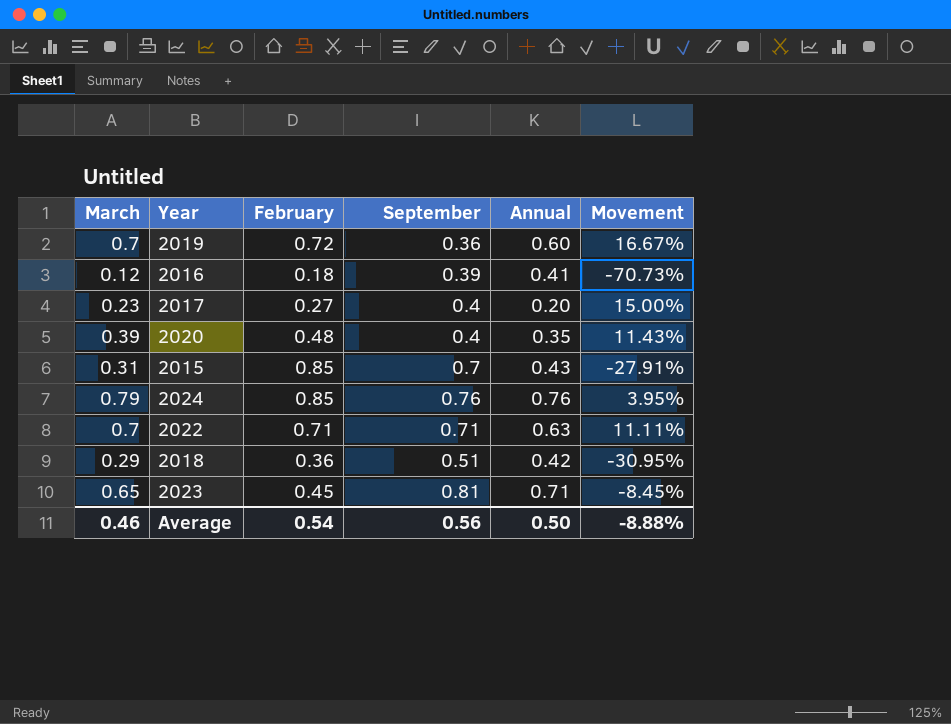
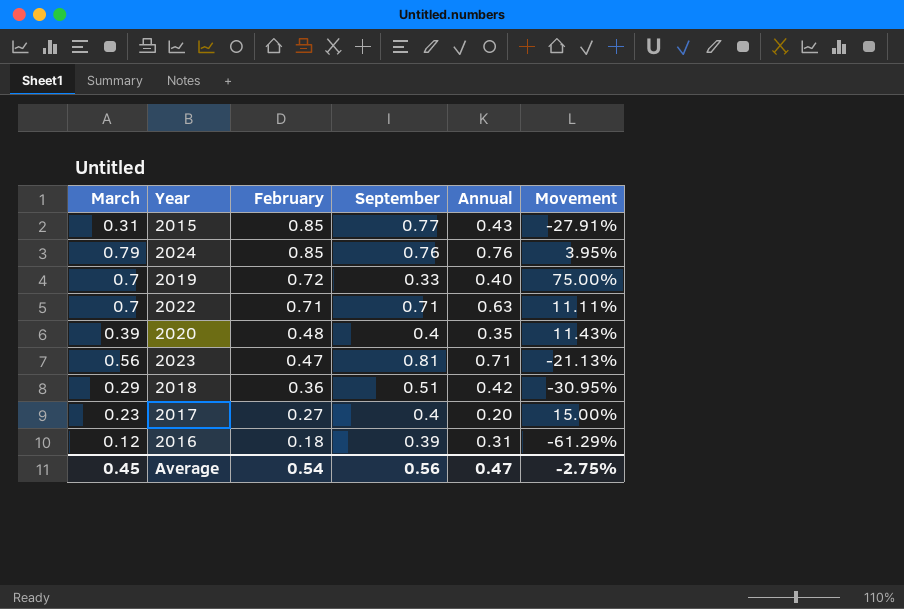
row order: none -> February descending
2015 | September: 0.7 -> 0.77
2019 | September: 0.36 -> 0.33
2019 | Annual: 0.60 -> 0.40
2019 | Movement: 16.67% -> 75.00%
2023 | March: 0.65 -> 0.56
2023 | February: 0.45 -> 0.47
2023 | Movement: -8.45% -> -21.13%
2016 | Annual: 0.41 -> 0.31
2016 | Movement: -70.73% -> -61.29%
Average | March: 0.46 -> 0.45
Average | Annual: 0.50 -> 0.47
Average | Movement: -8.88% -> -2.75%

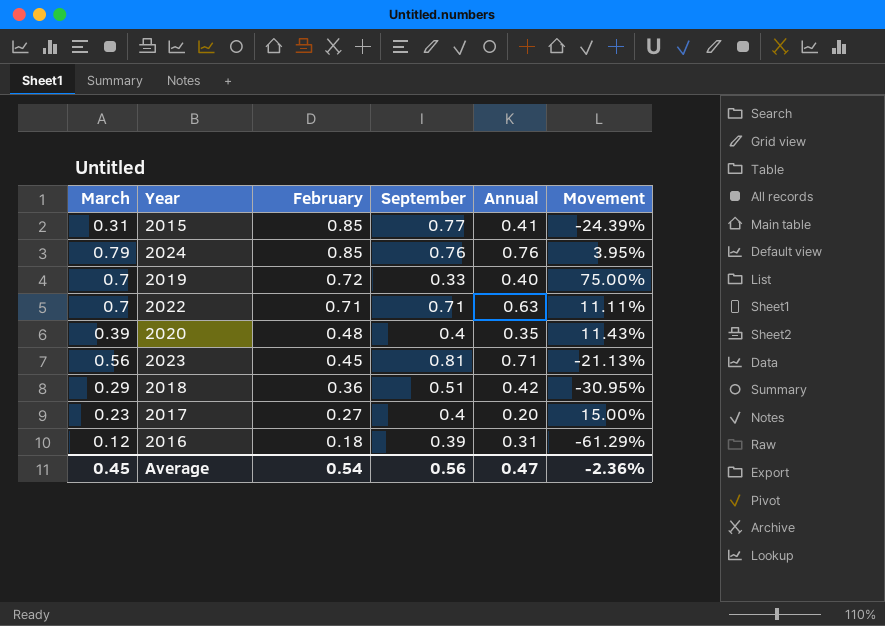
2015 | Annual: 0.43 -> 0.41
2015 | Movement: -27.91% -> -24.39%
2023 | February: 0.47 -> 0.45
Average | Movement: -2.75% -> -2.36%

